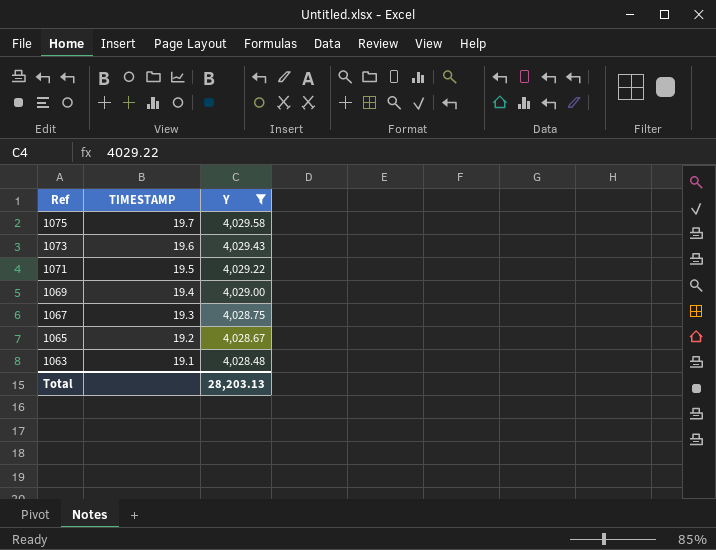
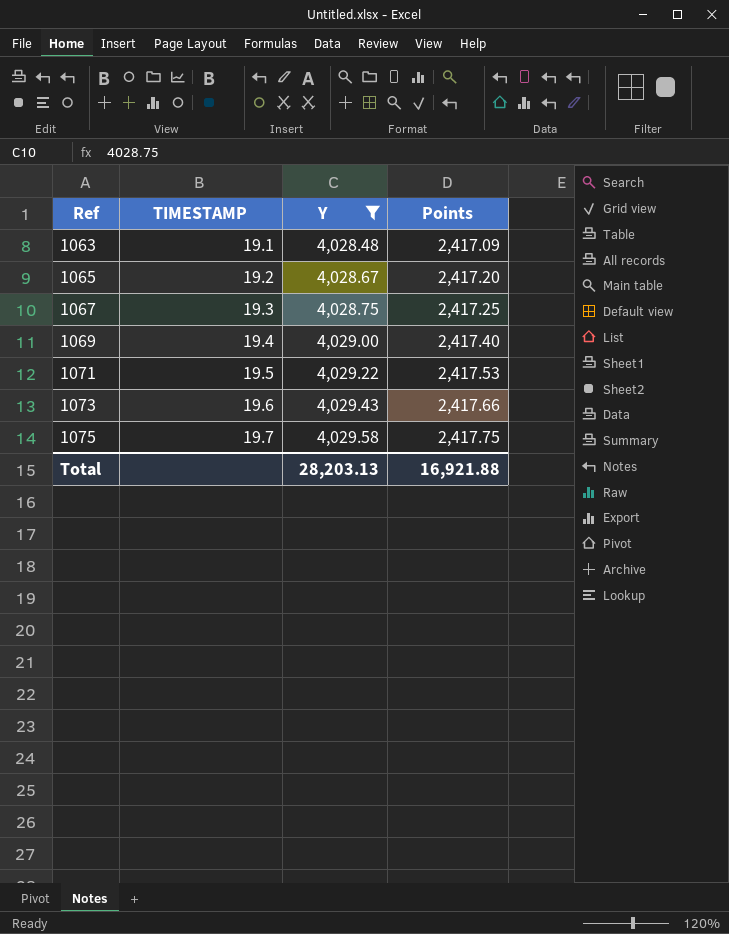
row order: Ref descending -> Ref ascending
column Points | formula: none -> [Y] * 0.6

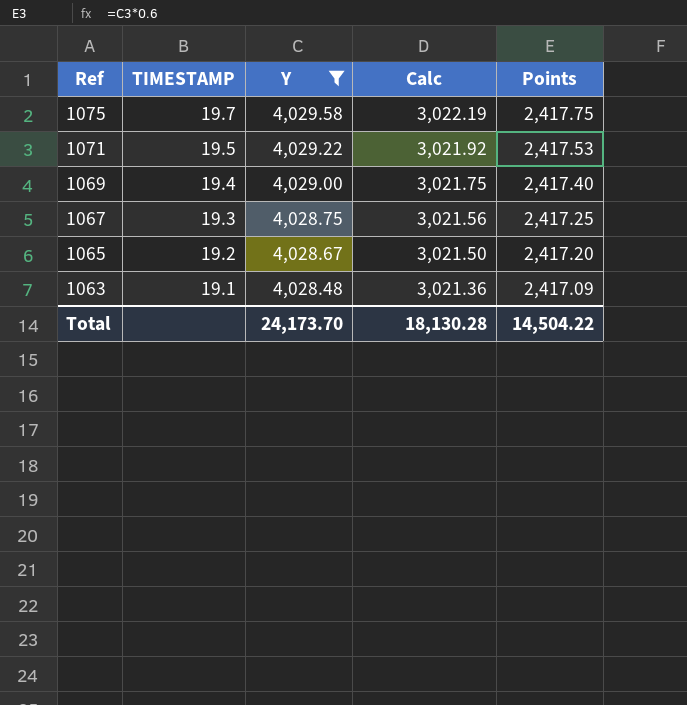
row order: Ref ascending -> Ref descending
column Calc | formula: none -> [Y] * 0.75
row 1073: 19.6 | 4,029.43 | 2,417.66 -> none
Total | Y: 28,203.13 -> 24,173.70
Total | Points: 16,921.88 -> 14,504.22

